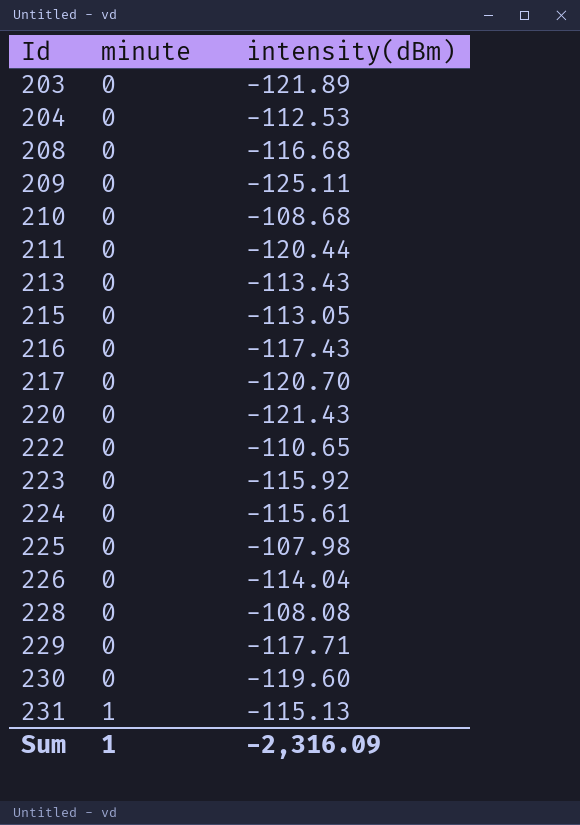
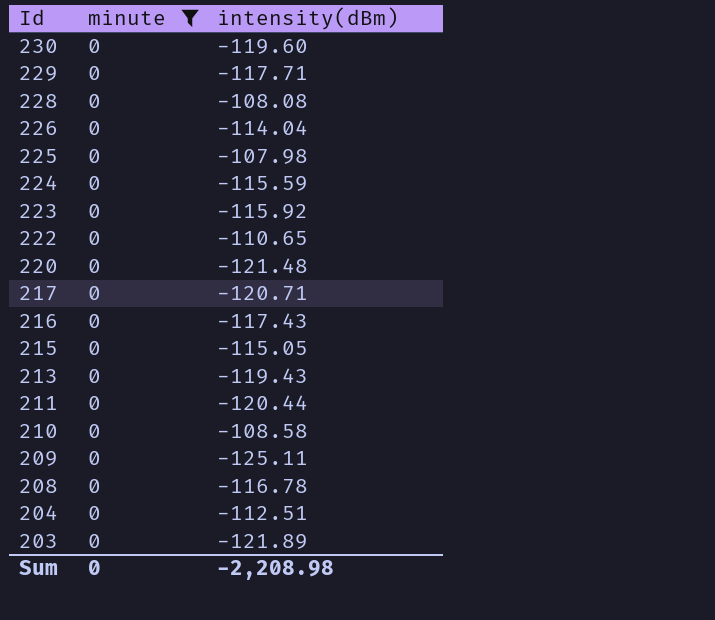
filter: none -> minute = 0
row order: Id ascending -> Id descending
224 | intensity(dBm): -115.61 -> -115.59
220 | intensity(dBm): -121.43 -> -121.48
217 | intensity(dBm): -120.70 -> -120.71
215 | intensity(dBm): -113.05 -> -115.05
213 | intensity(dBm): -113.43 -> -119.43
210 | intensity(dBm): -108.68 -> -108.58
208 | intensity(dBm): -116.68 -> -116.78
204 | intensity(dBm): -112.53 -> -112.51
Sum | minute: 1 -> 0
Sum | intensity(dBm): -2,316.09 -> -2,208.98

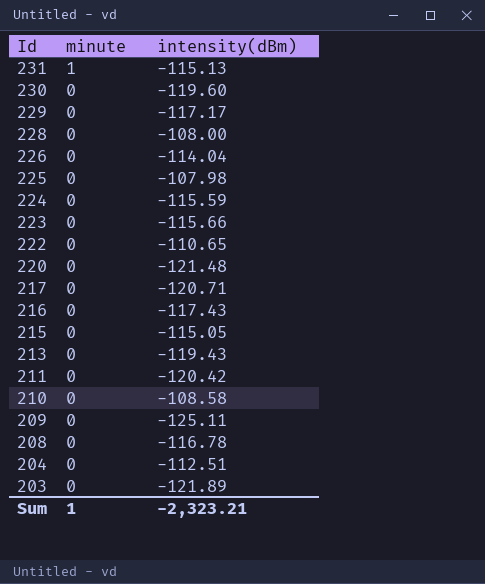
filter: minute = 0 -> none
229 | intensity(dBm): -117.71 -> -117.17
228 | intensity(dBm): -108.08 -> -108.00
223 | intensity(dBm): -115.92 -> -115.66
211 | intensity(dBm): -120.44 -> -120.42
Sum | minute: 0 -> 1
Sum | intensity(dBm): -2,208.98 -> -2,323.21

